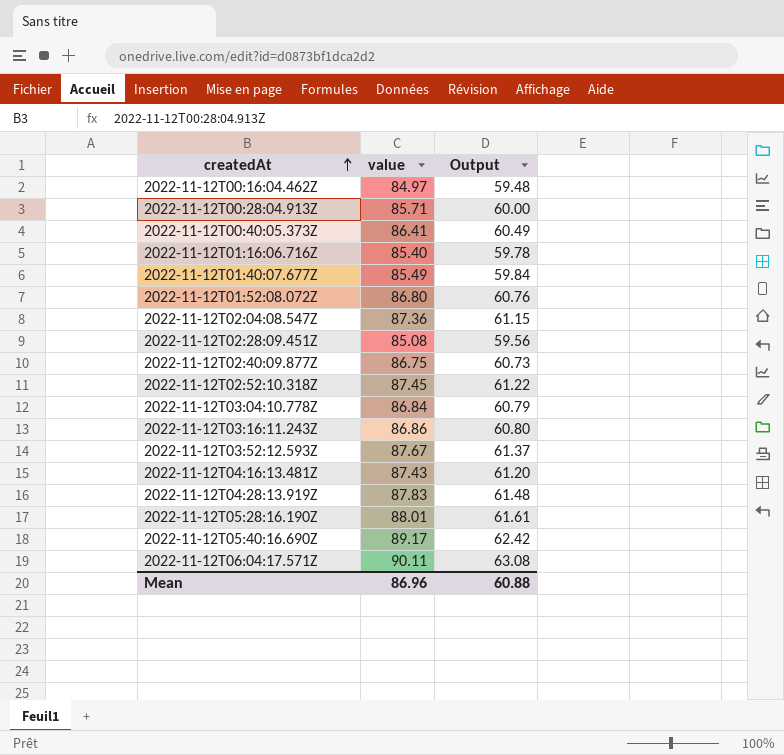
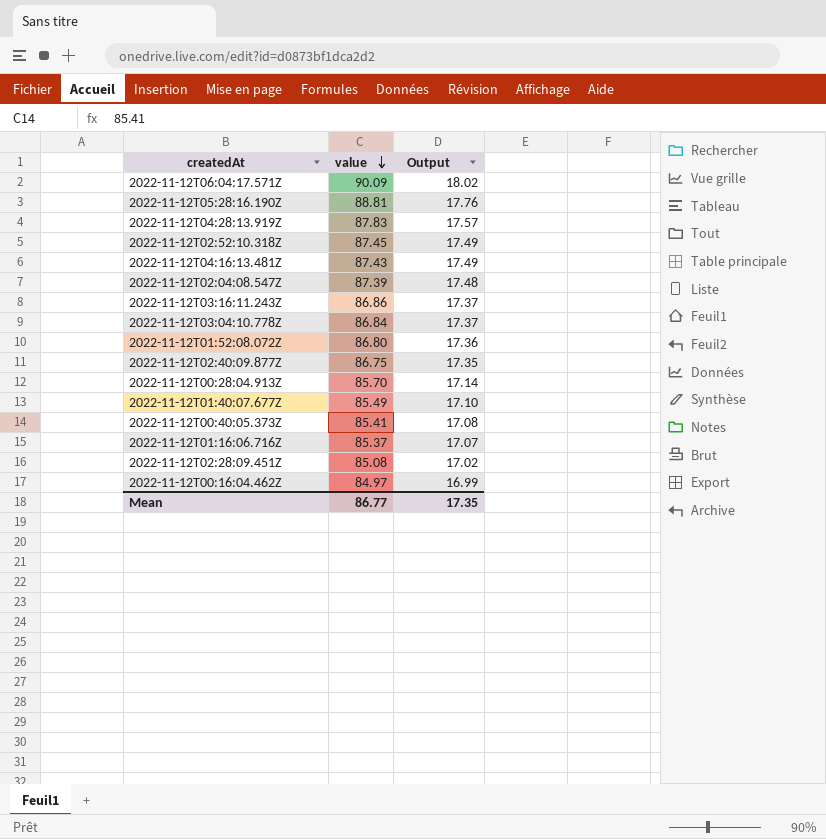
row order: createdAt ascending -> value descending
column Output | formula: [value] * 0.7 -> [value] * 0.2
row 2022-11-12T03:52:12.593Z: 87.67 | 61.37 -> none
row 2022-11-12T05:40:16.690Z: 89.17 | 62.42 -> none
2022-11-12T06:04:17.571Z | value: 90.11 -> 90.09
2022-11-12T05:28:16.190Z | value: 88.01 -> 88.81
2022-11-12T02:04:08.547Z | value: 87.36 -> 87.39
2022-11-12T00:28:04.913Z | value: 85.71 -> 85.70
2022-11-12T00:40:05.373Z | value: 86.41 -> 85.41
2022-11-12T01:16:06.716Z | value: 85.40 -> 85.37
Mean | value: 86.96 -> 86.77
Mean | Output: 60.88 -> 17.35

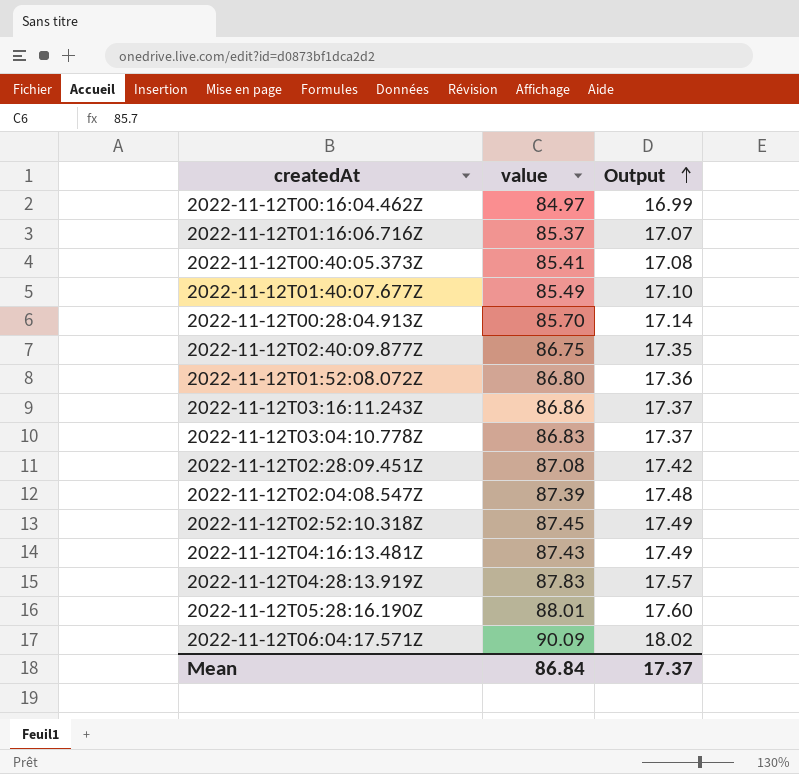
row order: value descending -> Output ascending
2022-11-12T03:04:10.778Z | value: 86.84 -> 86.83
2022-11-12T02:28:09.451Z | value: 85.08 -> 87.08
2022-11-12T02:28:09.451Z | Output: 17.02 -> 17.42
2022-11-12T05:28:16.190Z | value: 88.81 -> 88.01
2022-11-12T05:28:16.190Z | Output: 17.76 -> 17.60
Mean | value: 86.77 -> 86.84
Mean | Output: 17.35 -> 17.37

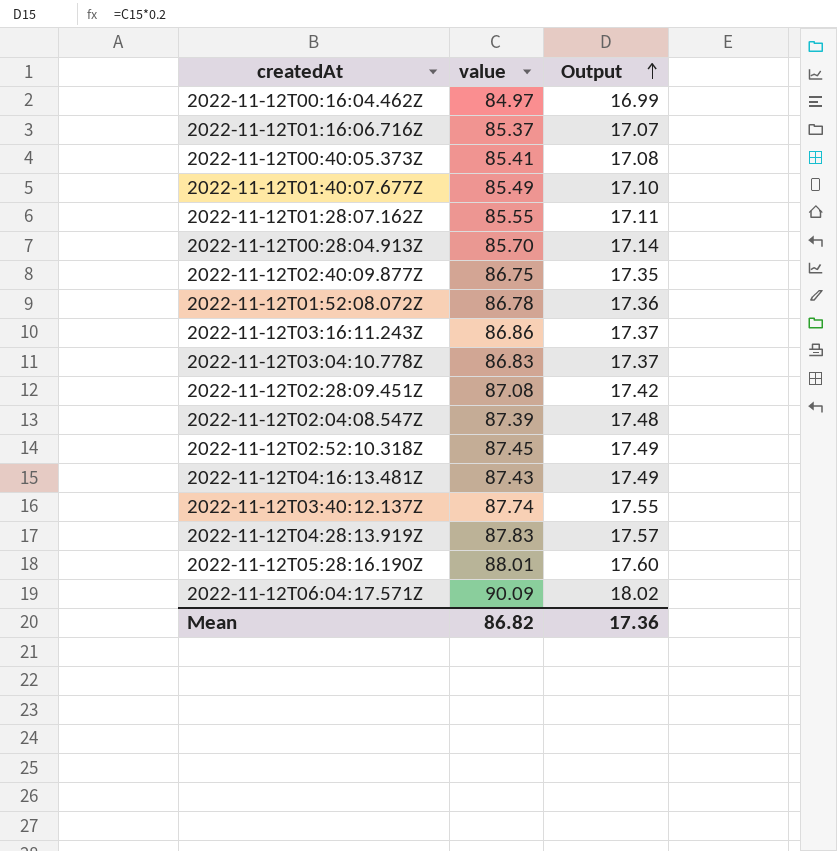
row 2022-11-12T01:28:07.162Z: none -> 85.55 | 17.11
2022-11-12T01:52:08.072Z | value: 86.80 -> 86.78
row 2022-11-12T03:40:12.137Z: none -> 87.74 | 17.55
Mean | value: 86.84 -> 86.82
Mean | Output: 17.37 -> 17.36

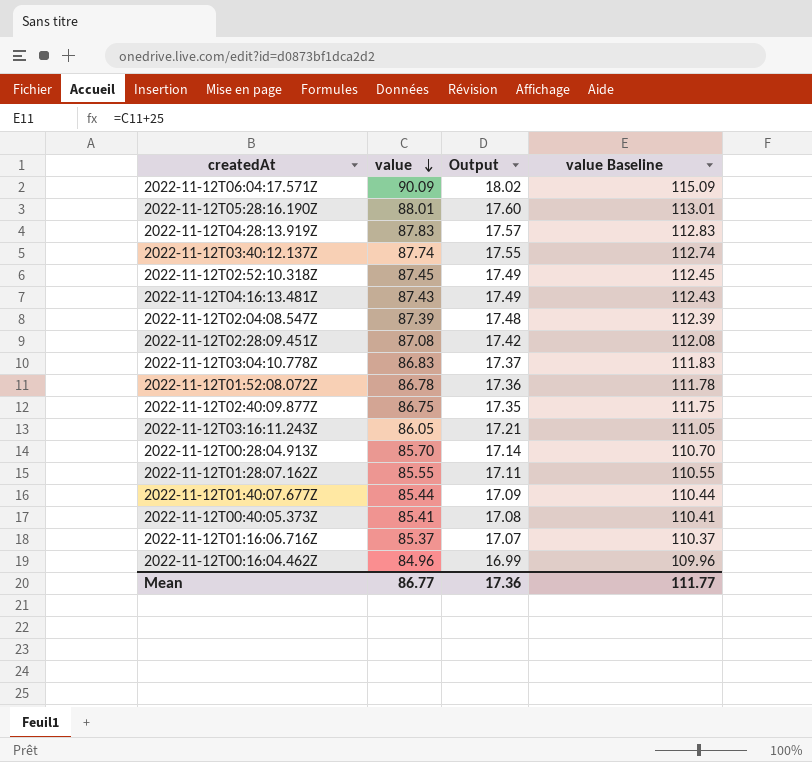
row order: Output ascending -> value descending
column value Baseline | formula: none -> [value] + 25
2022-11-12T03:16:11.243Z | value: 86.86 -> 86.05
2022-11-12T03:16:11.243Z | Output: 17.37 -> 17.21
2022-11-12T01:40:07.677Z | value: 85.49 -> 85.44
2022-11-12T01:40:07.677Z | Output: 17.10 -> 17.09
2022-11-12T00:16:04.462Z | value: 84.97 -> 84.96
Mean | value: 86.82 -> 86.77

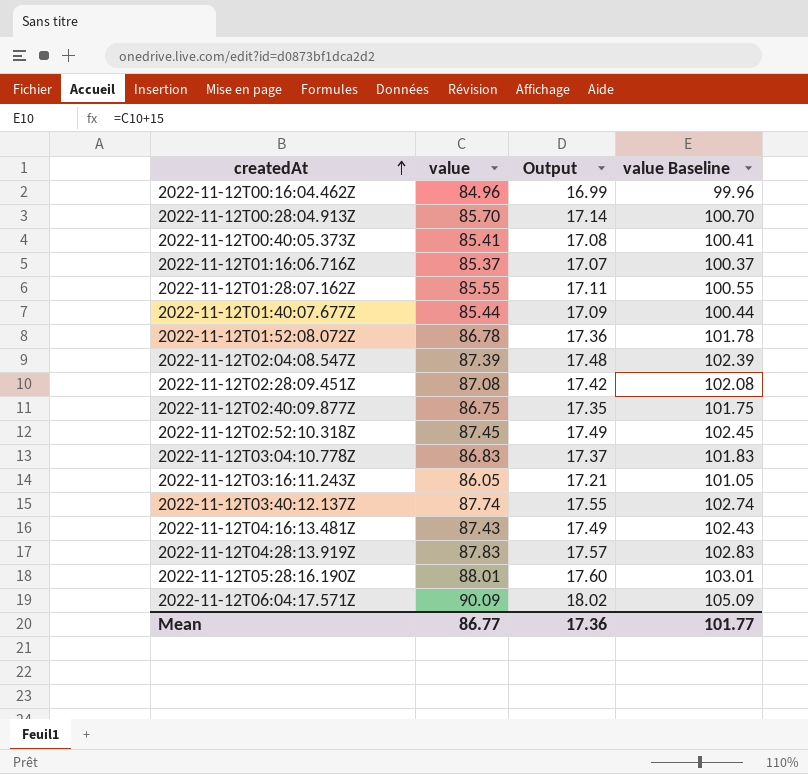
row order: value descending -> createdAt ascending
column value Baseline | formula: [value] + 25 -> [value] + 15
Mean | value Baseline: 111.77 -> 101.77

